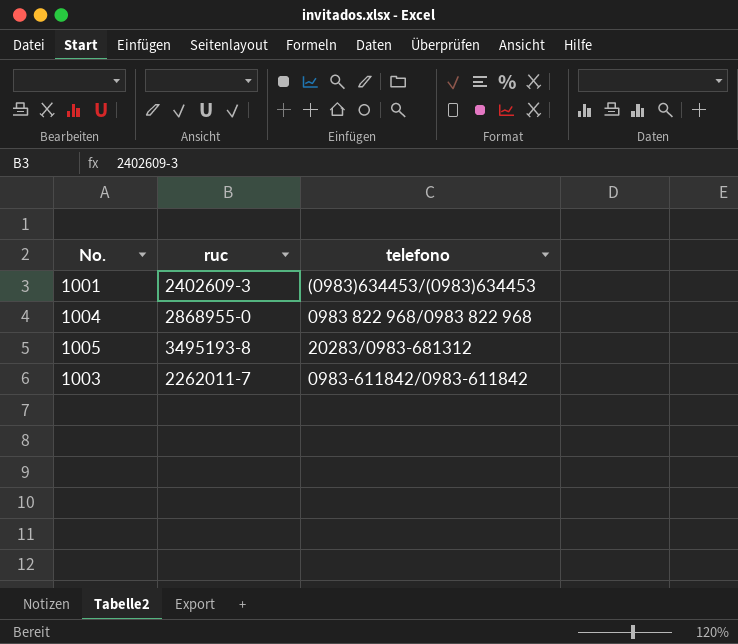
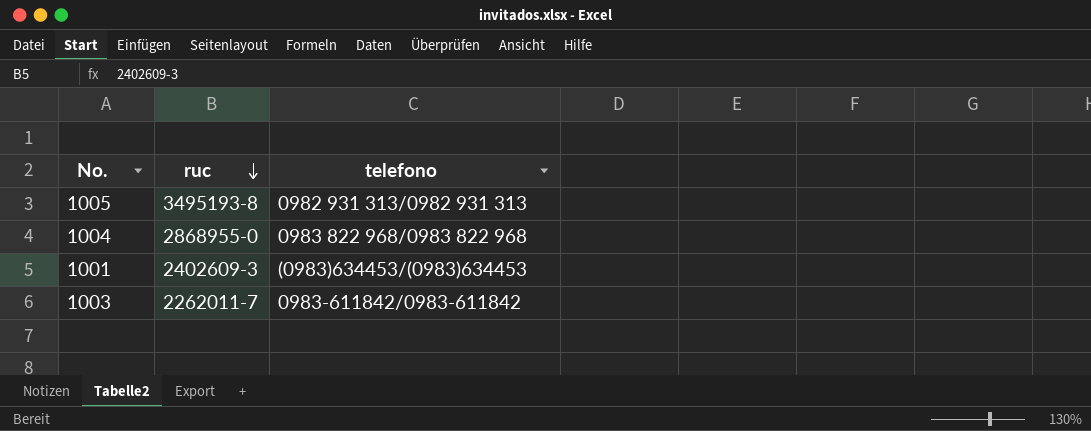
row order: none -> ruc descending
1005 | telefono: 20283/0983-681312 -> 0982 931 313/0982 931 313

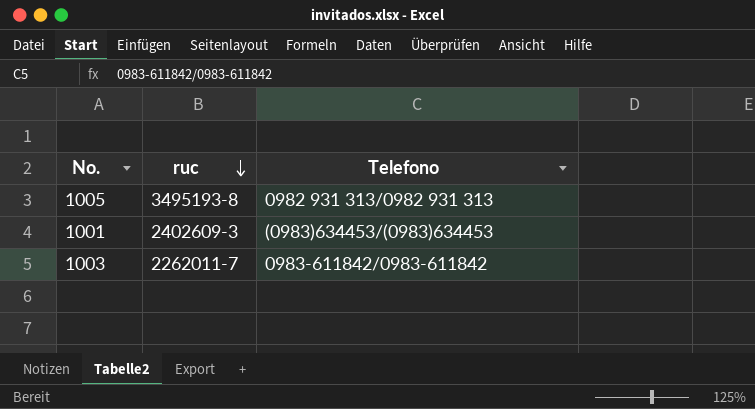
column name: telefono -> Telefono
row 1004: 2868955-0 | 0983 822 968/0983 822 968 -> none

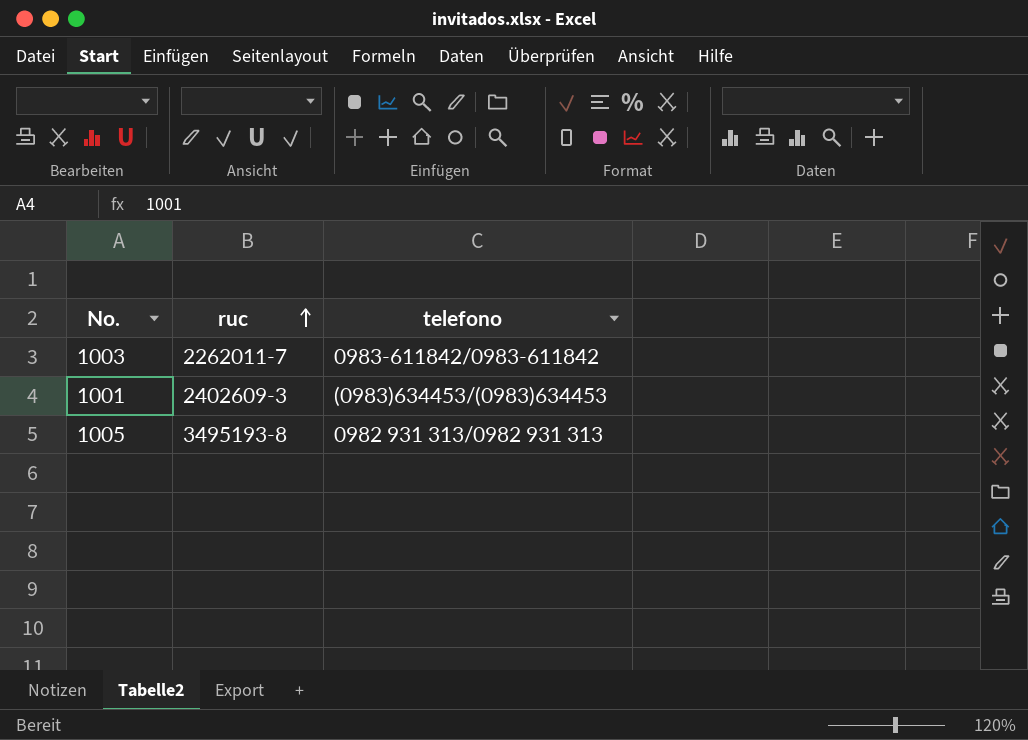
row order: ruc descending -> ruc ascending
column name: Telefono -> telefono

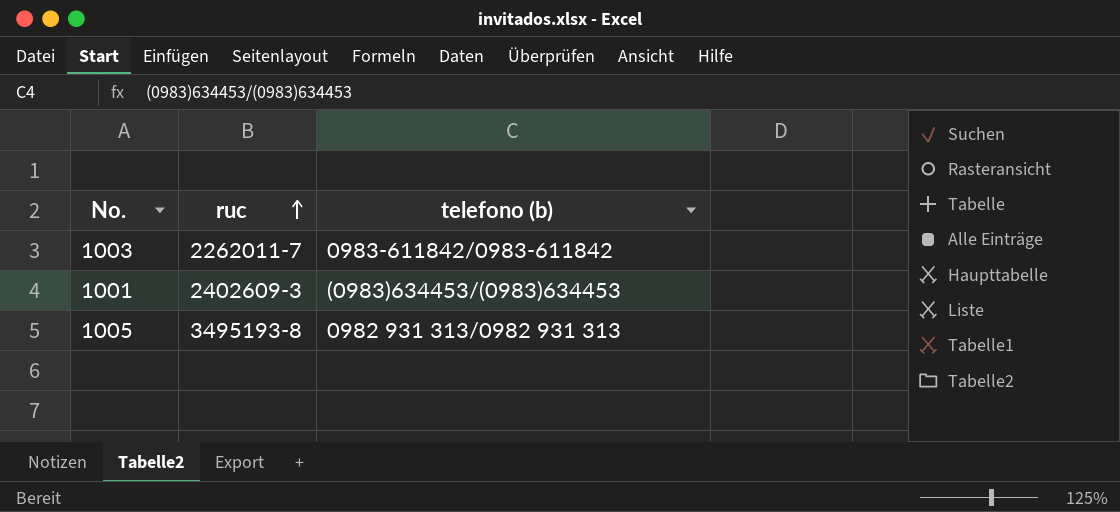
column name: telefono -> telefono (b)

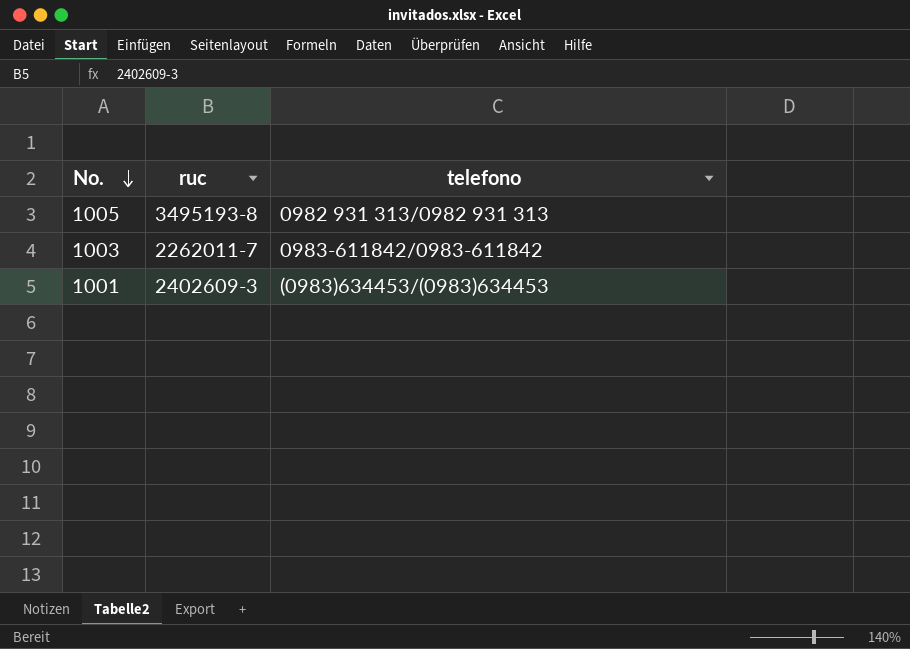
row order: ruc ascending -> No. descending
column name: telefono (b) -> telefono

